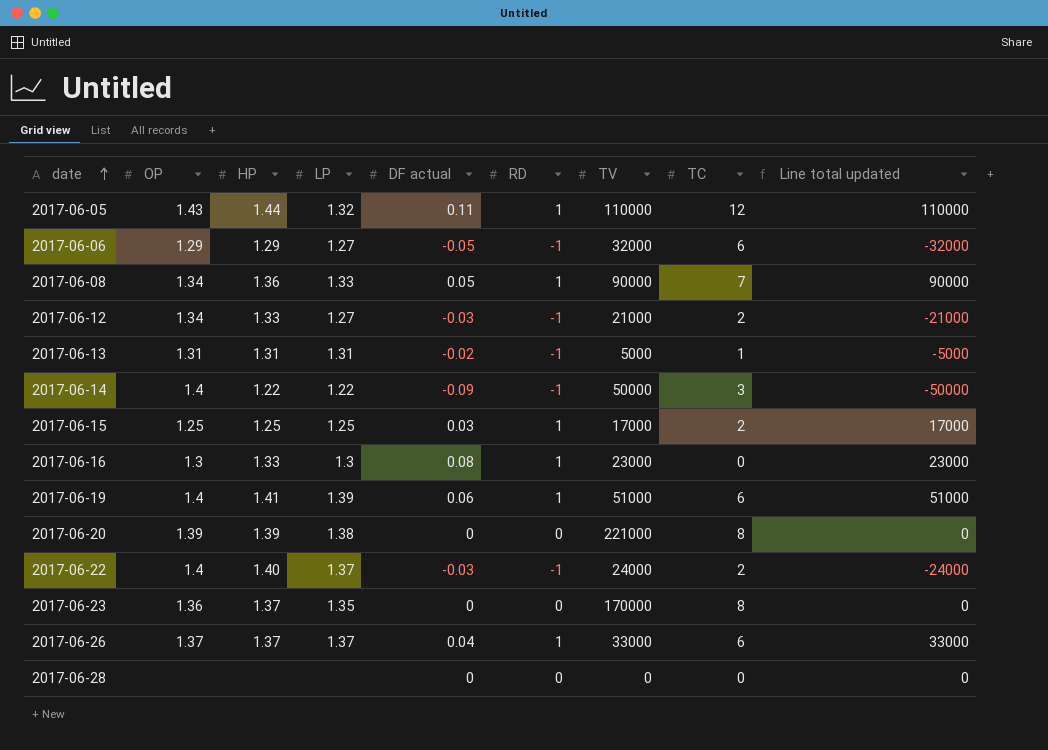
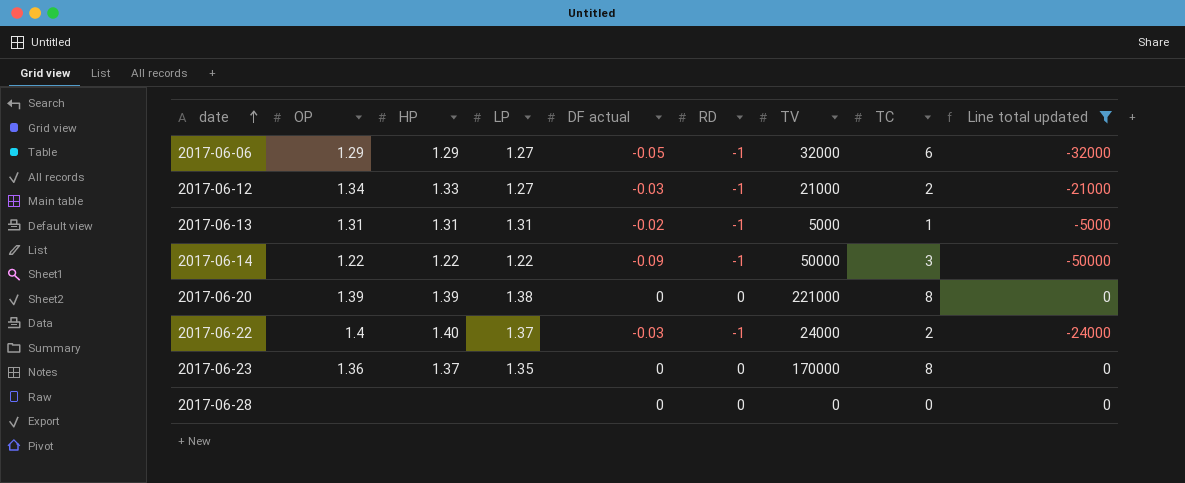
filter: none -> Line total updated <= 0
2017-06-14 | OP: 1.4 -> 1.22

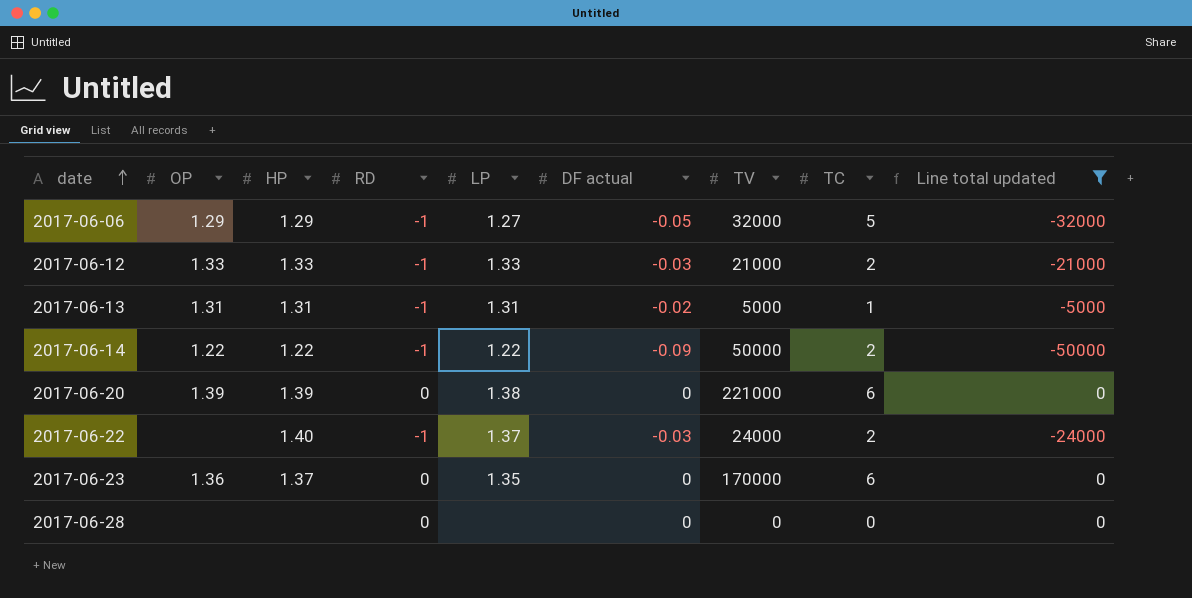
column RD | position: 6 -> 4
2017-06-06 | TC: 6 -> 5
2017-06-12 | OP: 1.34 -> 1.33
2017-06-12 | LP: 1.27 -> 1.33
2017-06-14 | TC: 3 -> 2
2017-06-20 | TC: 8 -> 6
2017-06-22 | OP: 1.4 -> none
2017-06-23 | TC: 8 -> 6

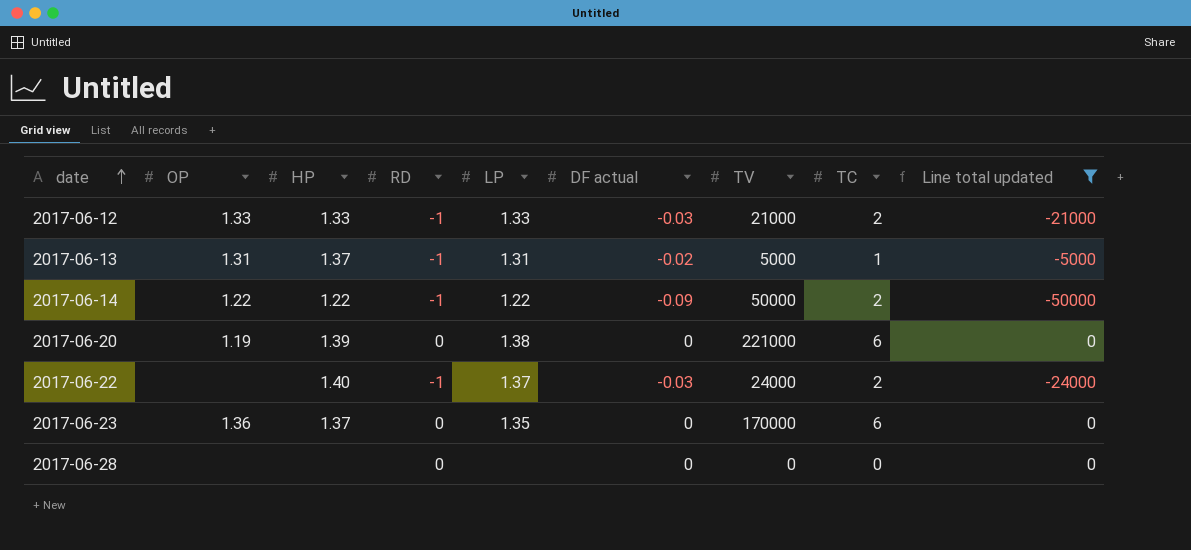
row 2017-06-06: 1.29 | 1.29 | -1 | 1.27 | -0.05 | 32000 | 5 | -32000 -> none
2017-06-13 | HP: 1.31 -> 1.37
2017-06-20 | OP: 1.39 -> 1.19

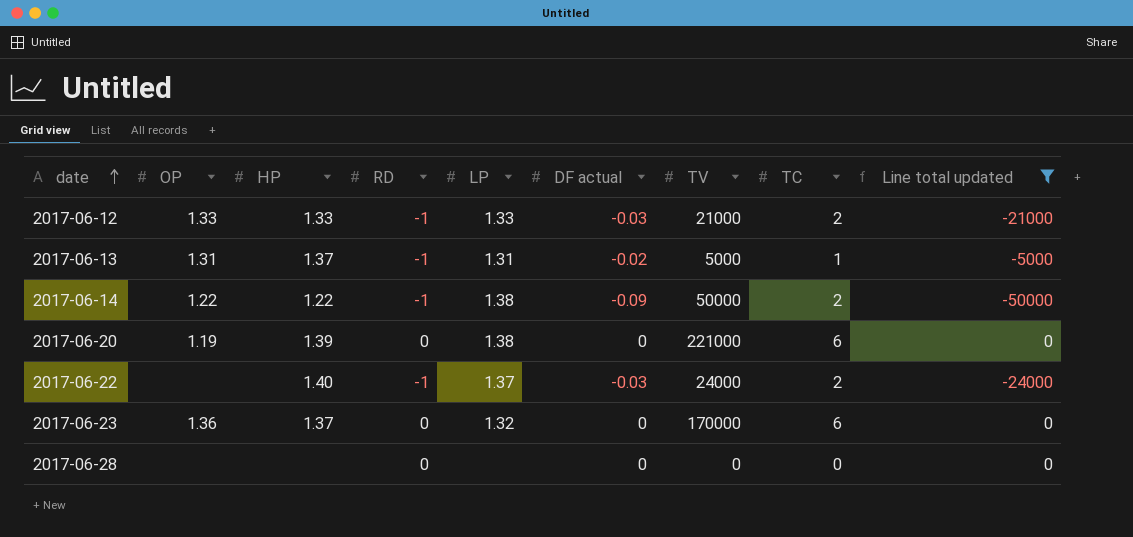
2017-06-14 | LP: 1.22 -> 1.38
2017-06-23 | LP: 1.35 -> 1.32

